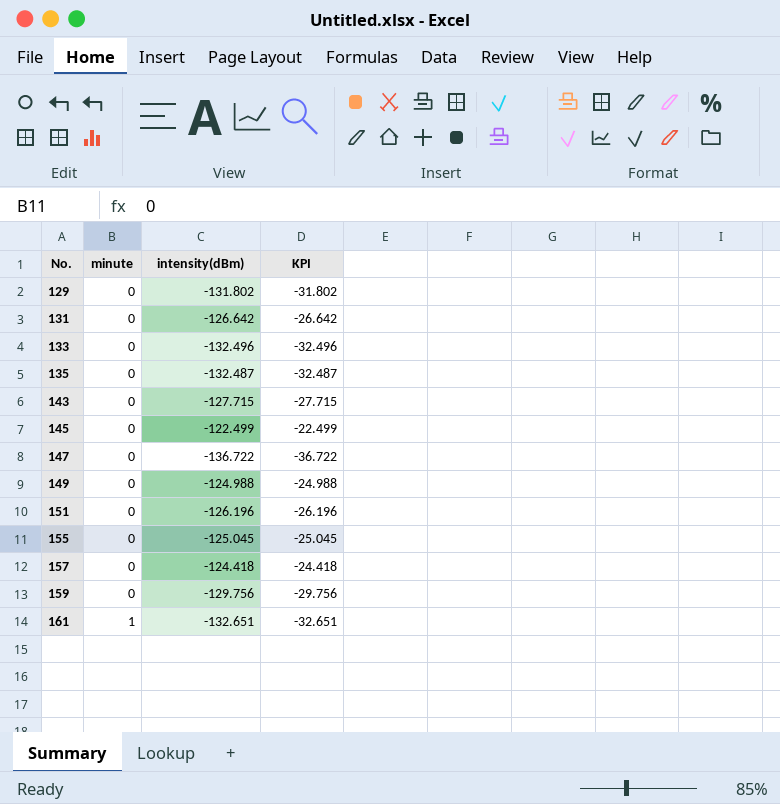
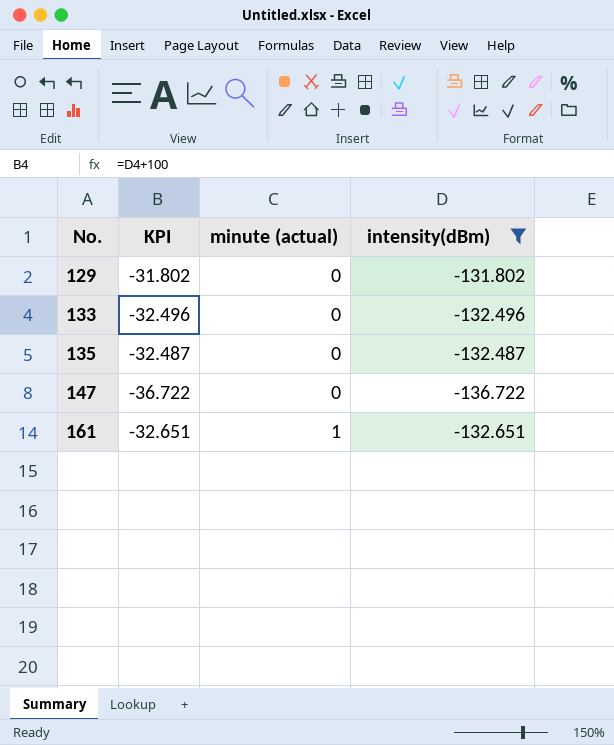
filter: none -> intensity(dBm) <= -131.802
column KPI | position: 4 -> 2
column name: minute -> minute (actual)

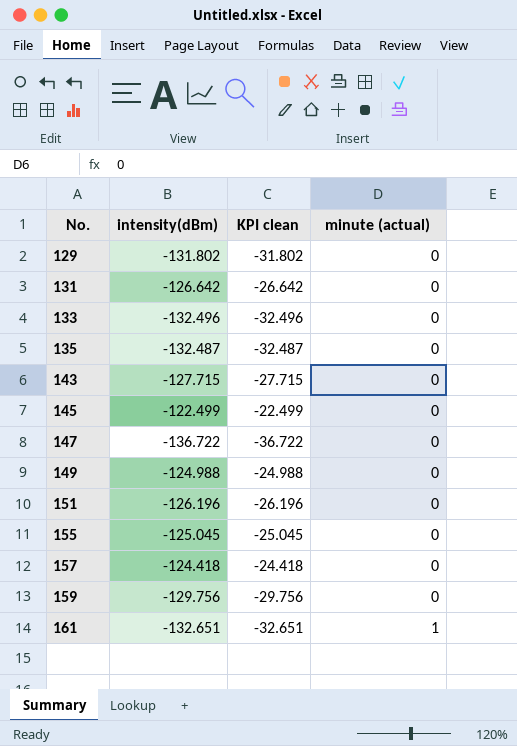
filter: intensity(dBm) <= -131.802 -> none
column intensity(dBm) | position: 4 -> 2
column name: KPI -> KPI clean

